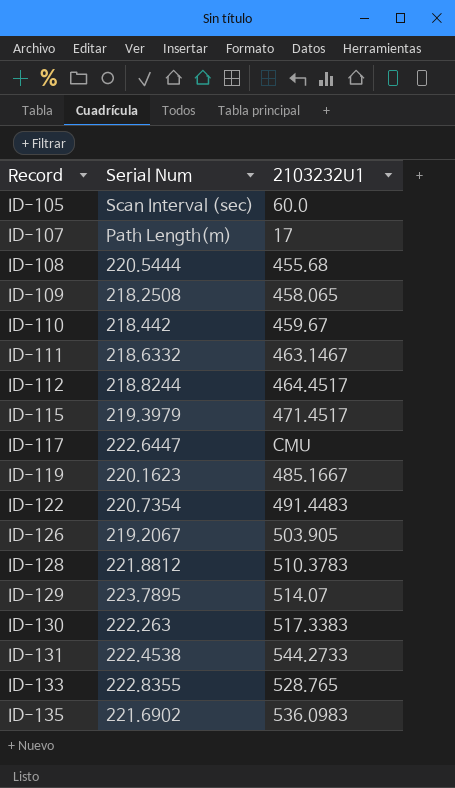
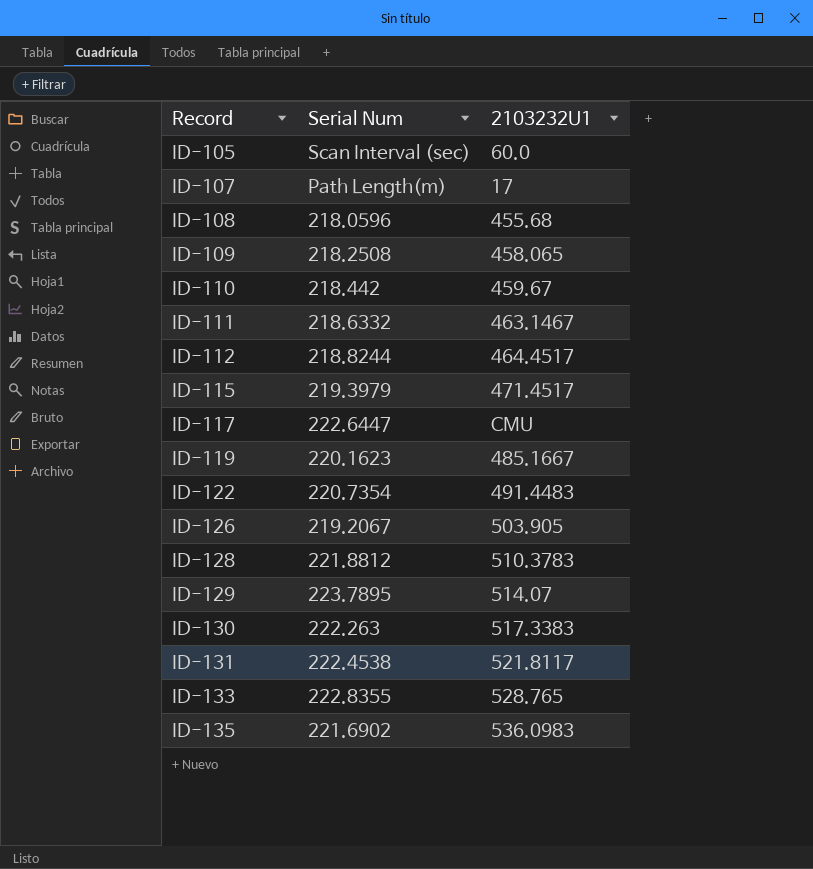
ID-108 | Serial Num: 220.5444 -> 218.0596
ID-131 | 2103232U1: 544.2733 -> 521.8117

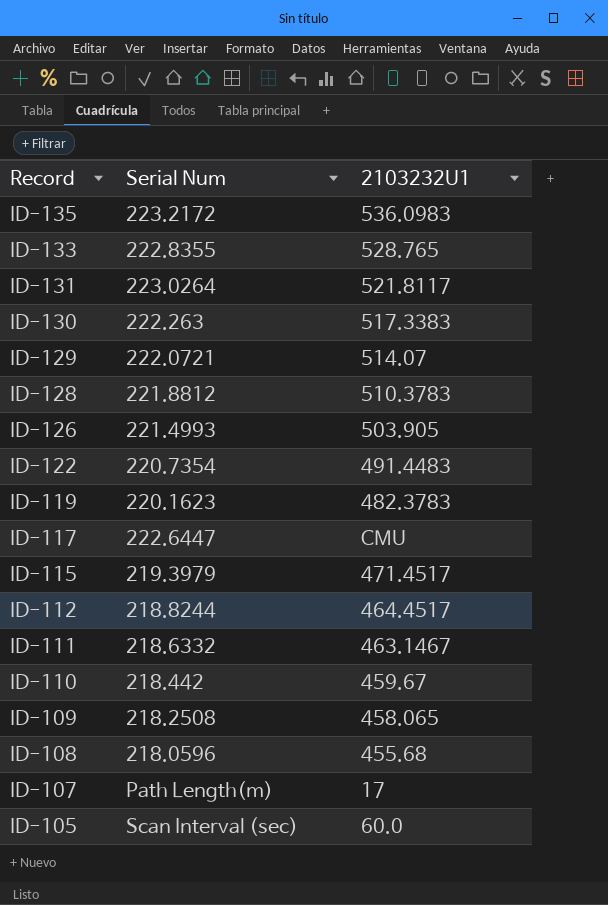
row order: Record ascending -> Record descending
ID-135 | Serial Num: 221.6902 -> 223.2172
ID-131 | Serial Num: 222.4538 -> 223.0264
ID-129 | Serial Num: 223.7895 -> 222.0721
ID-126 | Serial Num: 219.2067 -> 221.4993
ID-119 | 2103232U1: 485.1667 -> 482.3783

